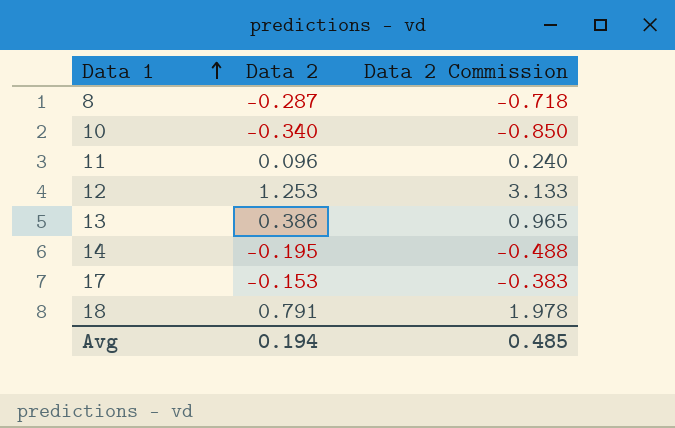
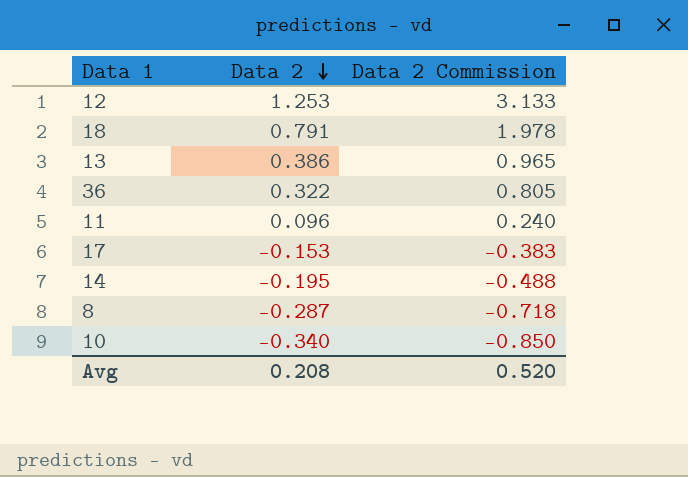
row order: Data 1 ascending -> Data 2 descending
row 36: none -> 0.322 | 0.805
Avg | Data 2: 0.194 -> 0.208
Avg | Data 2 Commission: 0.485 -> 0.520

